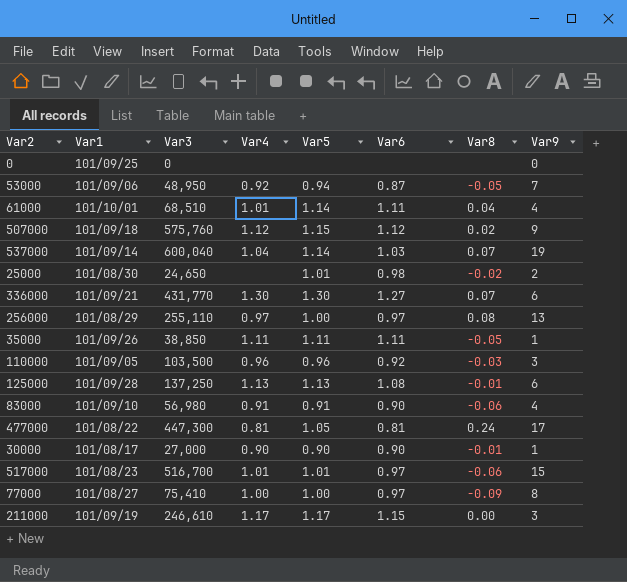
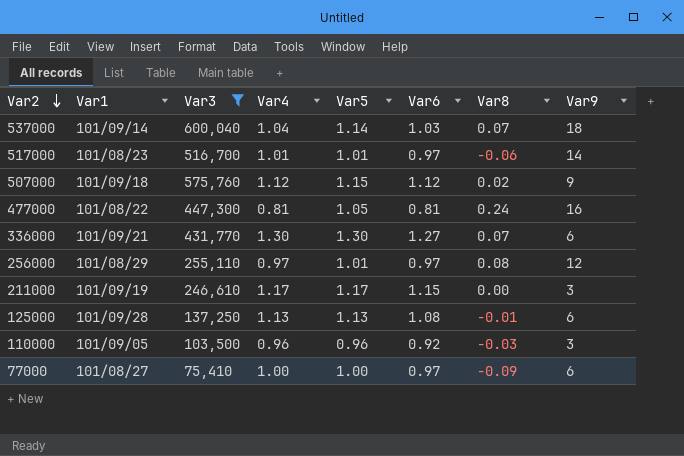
filter: none -> Var3 >= 75,410
row order: none -> Var2 descending
537000 | Var9: 19 -> 18
517000 | Var9: 15 -> 14
477000 | Var9: 17 -> 16
256000 | Var5: 1.00 -> 1.01
256000 | Var9: 13 -> 12
77000 | Var9: 8 -> 6

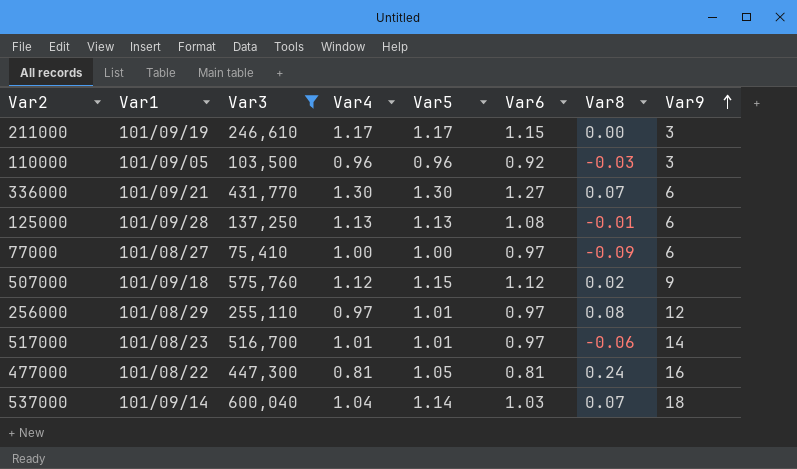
row order: Var2 descending -> Var9 ascending

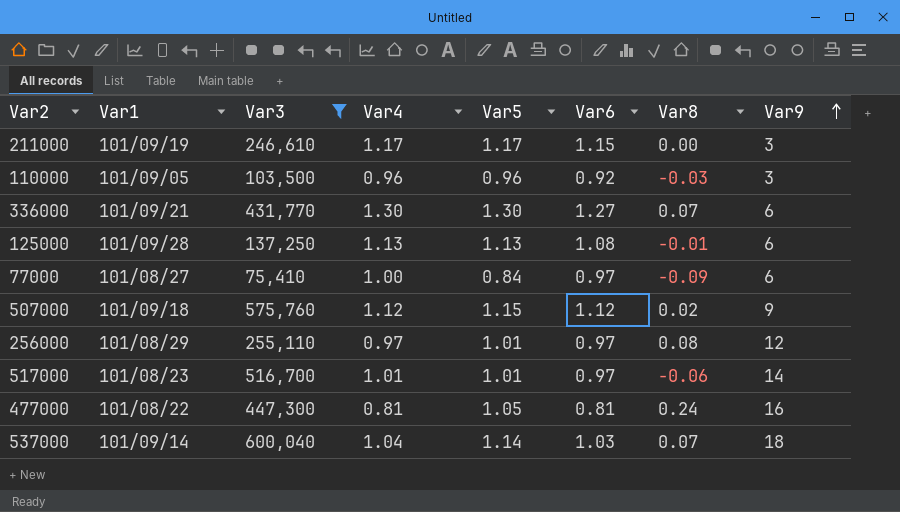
77000 | Var5: 1.00 -> 0.84

